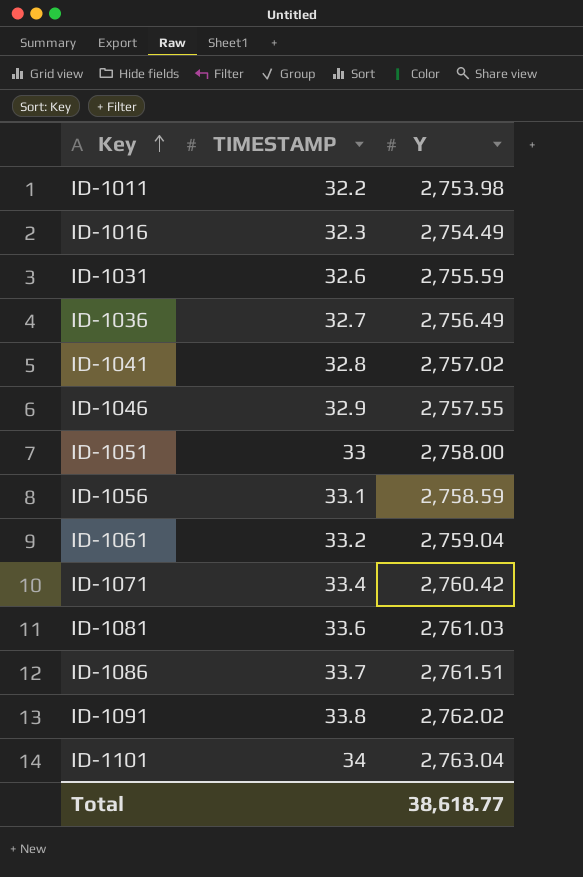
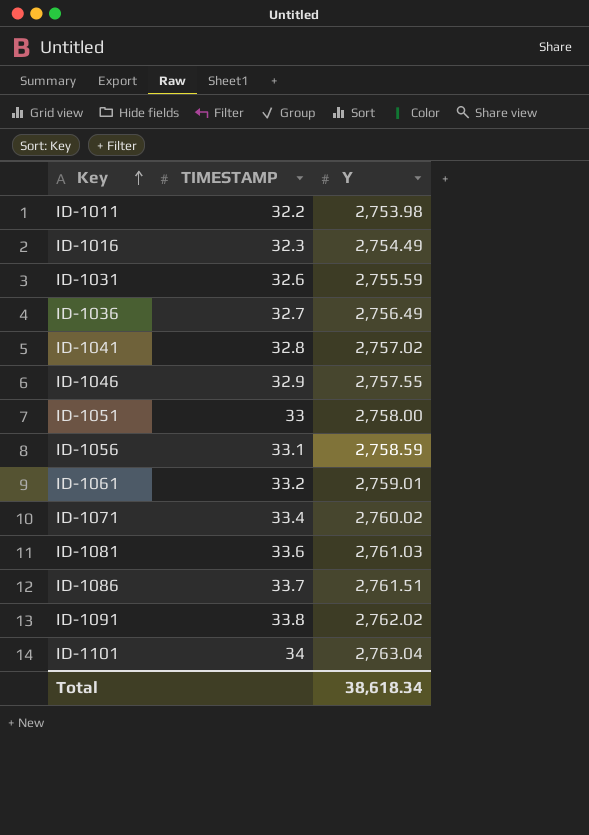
ID-1061 | Y: 2,759.04 -> 2,759.01
ID-1071 | Y: 2,760.42 -> 2,760.02
Total | Y: 38,618.77 -> 38,618.34

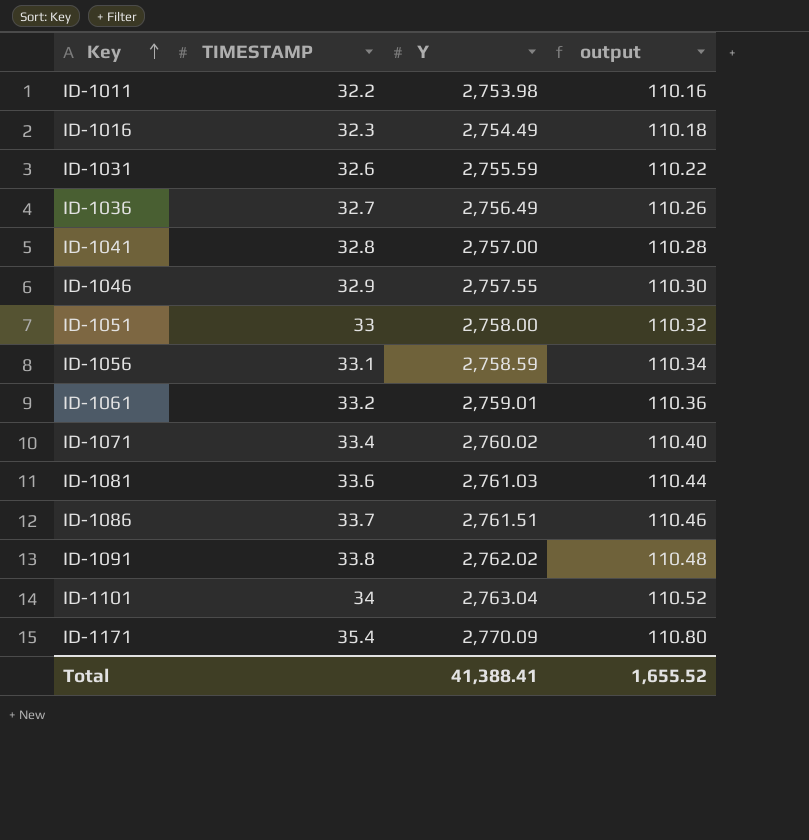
column output | formula: none -> [Y] * 0.04
ID-1041 | Y: 2,757.02 -> 2,757.00
row ID-1171: none -> 35.4 | 2,770.09 | 110.80
Total | Y: 38,618.34 -> 41,388.41

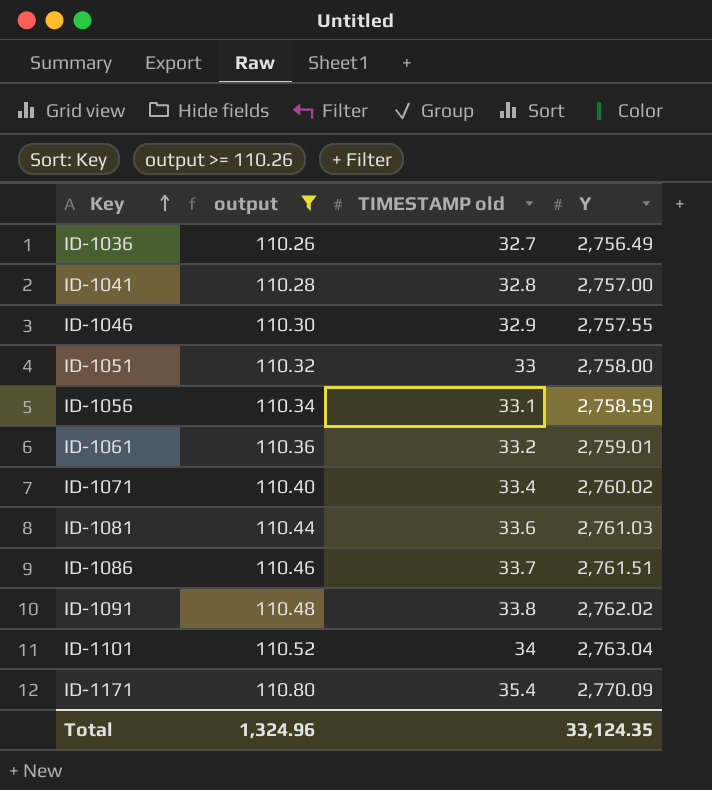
filter: none -> output >= 110.26
column output | position: 4 -> 2
column name: TIMESTAMP -> TIMESTAMP old
Total | output: 1,655.52 -> 1,324.96
Total | Y: 41,388.41 -> 33,124.35

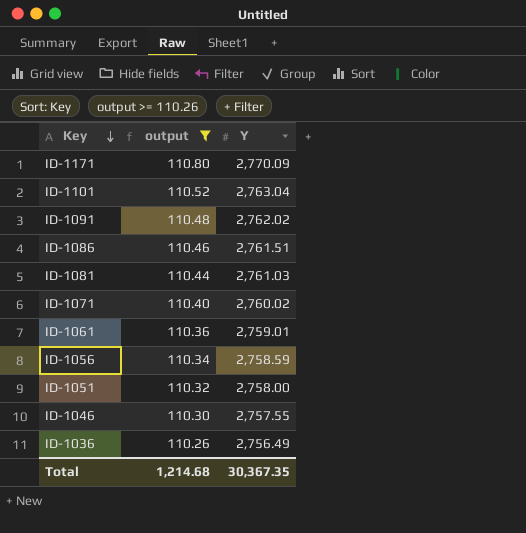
row order: Key ascending -> Key descending
column TIMESTAMP old | position: 3 -> none
row ID-1041: 110.28 | 32.8 | 2,757.00 -> none
Total | output: 1,324.96 -> 1,214.68
Total | Y: 33,124.35 -> 30,367.35

